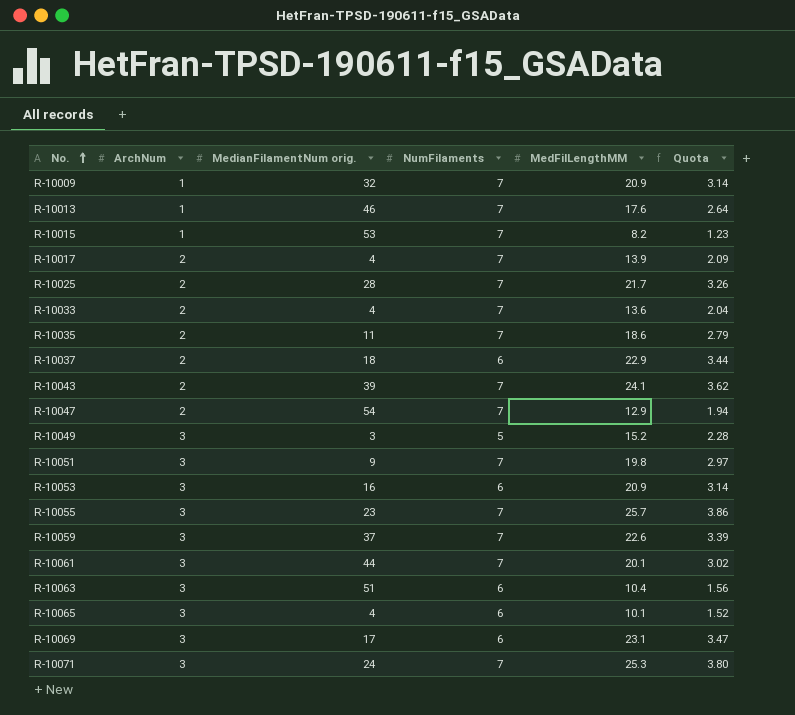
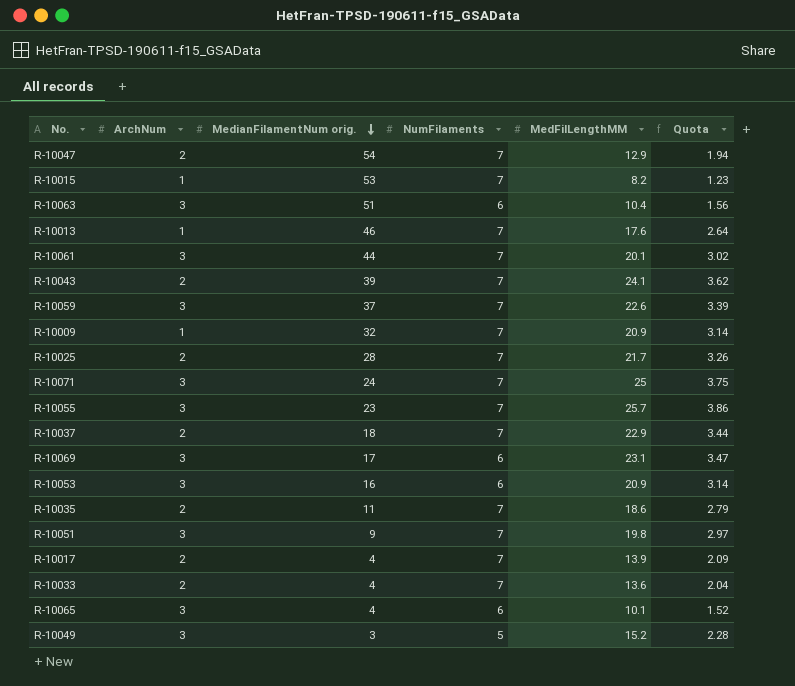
row order: No. ascending -> MedianFilamentNum orig. descending
R-10071 | MedFilLengthMM: 25.3 -> 25
R-10071 | Quota: 3.80 -> 3.75
R-10037 | NumFilaments: 6 -> 7

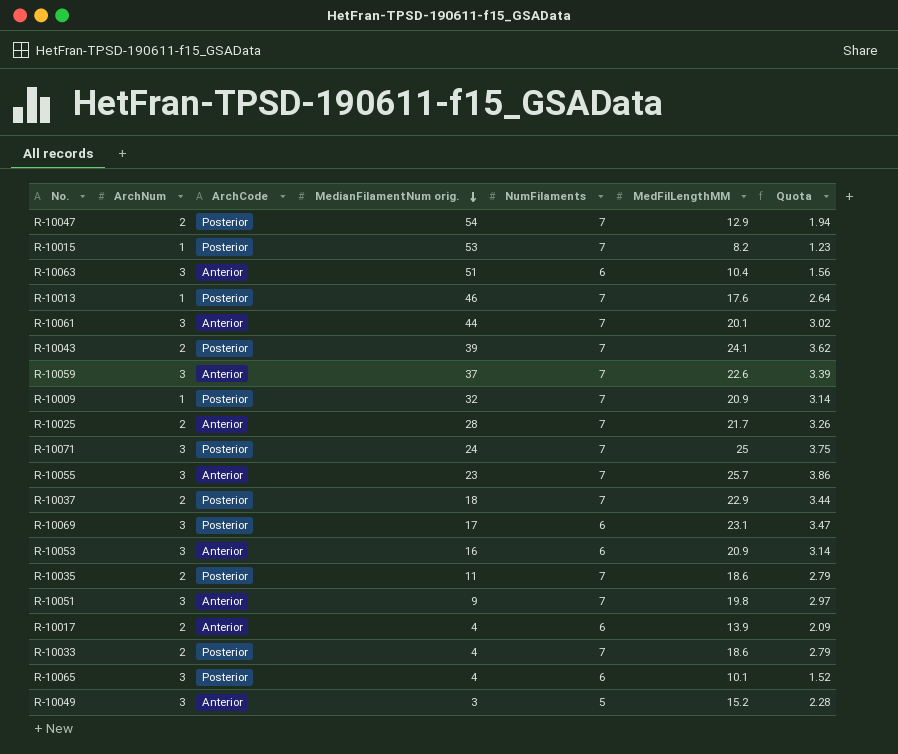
column ArchCode | position: none -> 3
R-10017 | NumFilaments: 7 -> 6
R-10033 | MedFilLengthMM: 13.6 -> 18.6
R-10033 | Quota: 2.04 -> 2.79

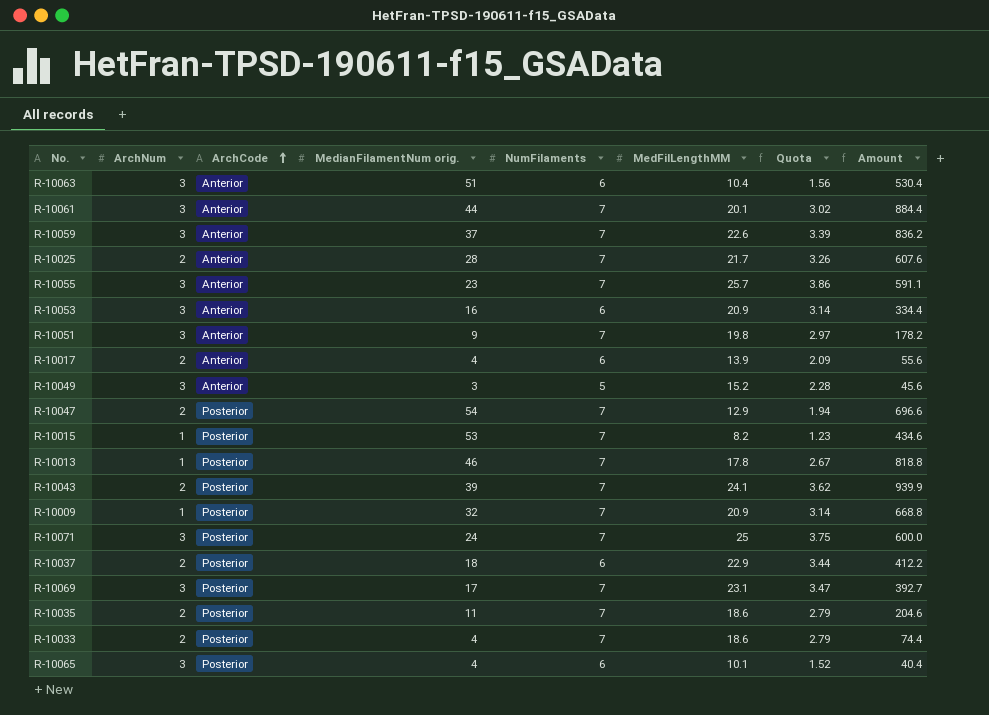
row order: MedianFilamentNum orig. descending -> ArchCode ascending
column Amount | formula: none -> [MedianFilamentNum orig.] * [MedFilLengthMM]
R-10013 | MedFilLengthMM: 17.6 -> 17.8
R-10013 | Quota: 2.64 -> 2.67
R-10037 | NumFilaments: 7 -> 6
R-10069 | NumFilaments: 6 -> 7

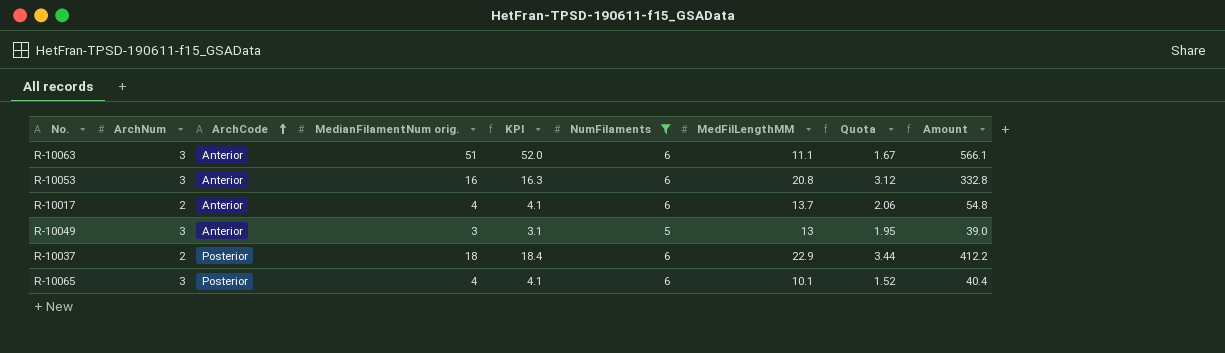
filter: none -> NumFilaments != 7
column KPI | formula: none -> [MedianFilamentNum orig.] * 1.02
R-10063 | MedFilLengthMM: 10.4 -> 11.1
R-10063 | Quota: 1.56 -> 1.67
R-10063 | Amount: 530.4 -> 566.1
R-10053 | MedFilLengthMM: 20.9 -> 20.8
R-10053 | Quota: 3.14 -> 3.12
R-10053 | Amount: 334.4 -> 332.8
R-10017 | MedFilLengthMM: 13.9 -> 13.7
R-10017 | Quota: 2.09 -> 2.06
R-10017 | Amount: 55.6 -> 54.8
R-10049 | MedFilLengthMM: 15.2 -> 13
R-10049 | Quota: 2.28 -> 1.95
R-10049 | Amount: 45.6 -> 39.0

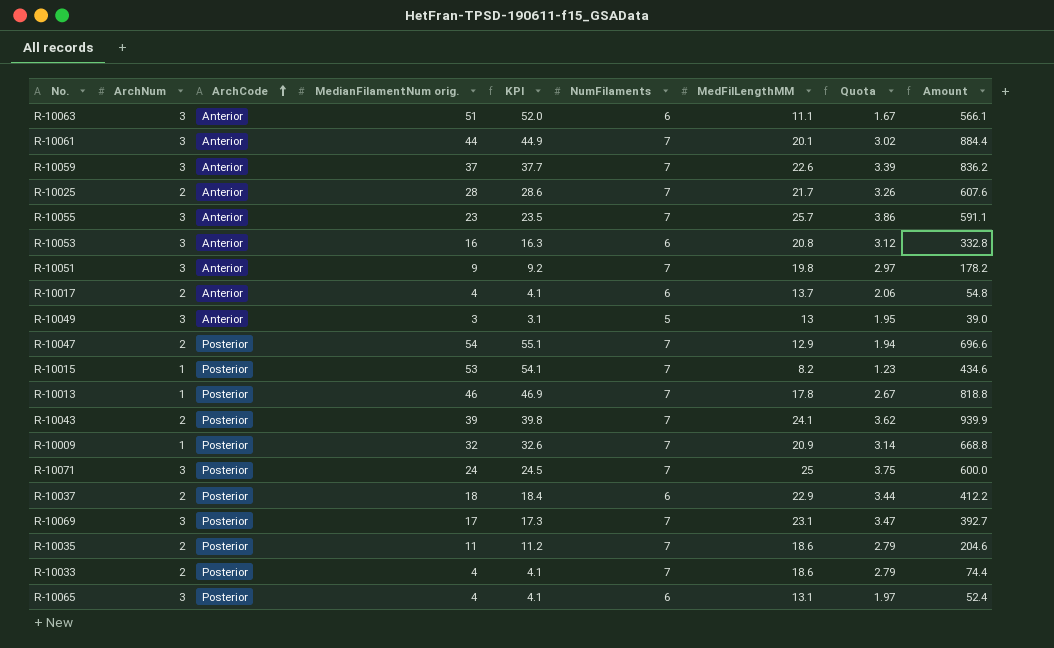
filter: NumFilaments != 7 -> none
R-10065 | MedFilLengthMM: 10.1 -> 13.1
R-10065 | Quota: 1.52 -> 1.97
R-10065 | Amount: 40.4 -> 52.4

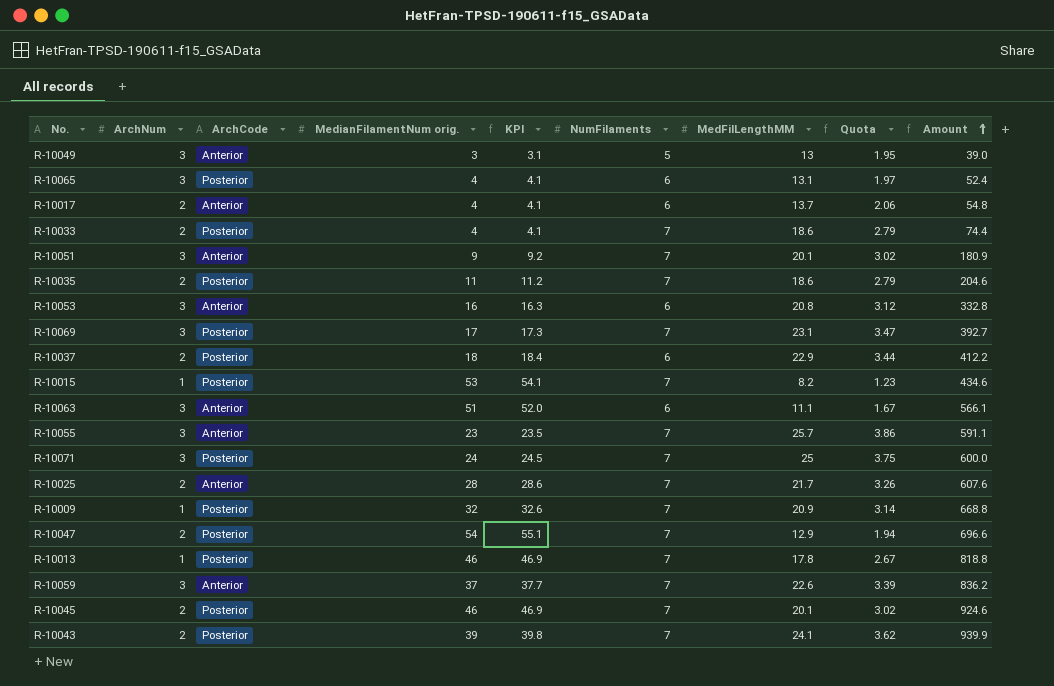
row order: ArchCode ascending -> Amount ascending
row R-10061: 3 | Anterior | 44 | 44.9 | 7 | 20.1 | 3.02 | 884.4 -> none
R-10051 | MedFilLengthMM: 19.8 -> 20.1
R-10051 | Quota: 2.97 -> 3.02
R-10051 | Amount: 178.2 -> 180.9
row R-10045: none -> 2 | Posterior | 46 | 46.9 | 7 | 20.1 | 3.02 | 924.6

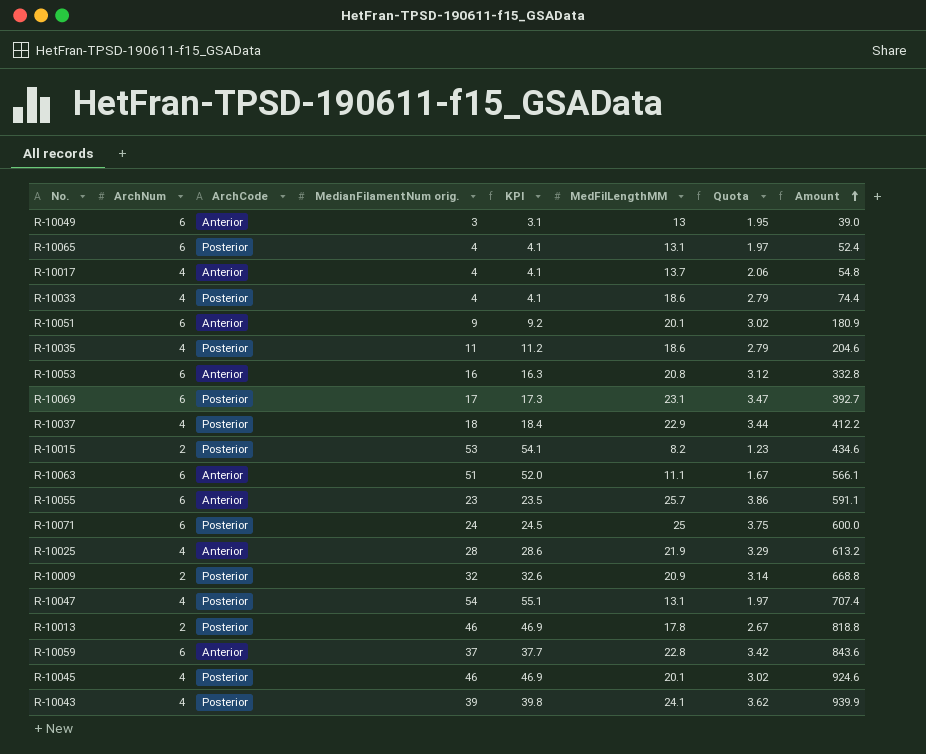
column NumFilaments | position: 6 -> none
R-10049 | ArchNum: 3 -> 6
R-10065 | ArchNum: 3 -> 6
R-10017 | ArchNum: 2 -> 4
R-10033 | ArchNum: 2 -> 4
R-10051 | ArchNum: 3 -> 6
R-10035 | ArchNum: 2 -> 4
R-10053 | ArchNum: 3 -> 6
R-10069 | ArchNum: 3 -> 6
R-10037 | ArchNum: 2 -> 4
R-10015 | ArchNum: 1 -> 2
R-10063 | ArchNum: 3 -> 6
R-10055 | ArchNum: 3 -> 6
R-10071 | ArchNum: 3 -> 6
R-10025 | ArchNum: 2 -> 4
R-10025 | MedFilLengthMM: 21.7 -> 21.9
R-10025 | Quota: 3.26 -> 3.29
R-10025 | Amount: 607.6 -> 613.2
R-10009 | ArchNum: 1 -> 2
R-10047 | ArchNum: 2 -> 4
R-10047 | MedFilLengthMM: 12.9 -> 13.1
R-10047 | Quota: 1.94 -> 1.97
R-10047 | Amount: 696.6 -> 707.4
R-10013 | ArchNum: 1 -> 2
R-10059 | ArchNum: 3 -> 6
R-10059 | MedFilLengthMM: 22.6 -> 22.8
R-10059 | Quota: 3.39 -> 3.42
R-10059 | Amount: 836.2 -> 843.6
R-10045 | ArchNum: 2 -> 4
R-10043 | ArchNum: 2 -> 4

